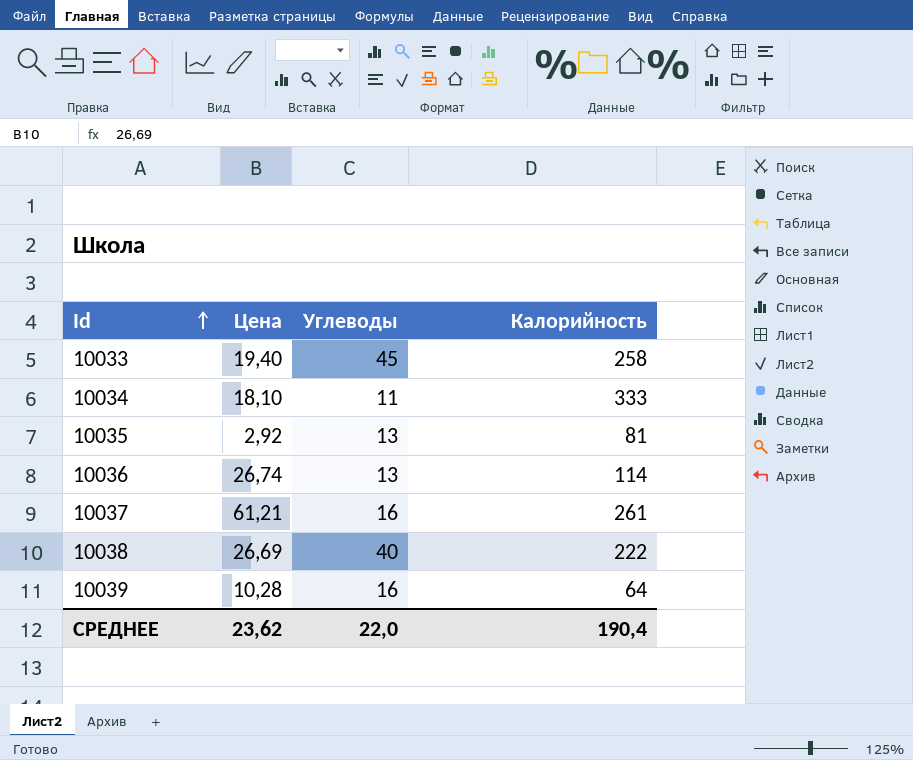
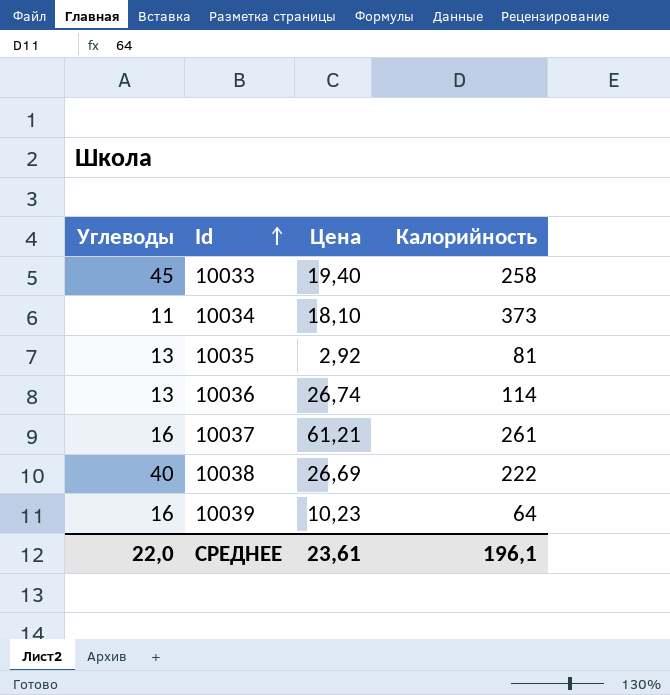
column Углеводы | position: 3 -> 1
10034 | Калорийность: 333 -> 373
10039 | Цена: 10,28 -> 10,23
СРЕДНЕЕ | Цена: 23,62 -> 23,61
СРЕДНЕЕ | Калорийность: 190,4 -> 196,1

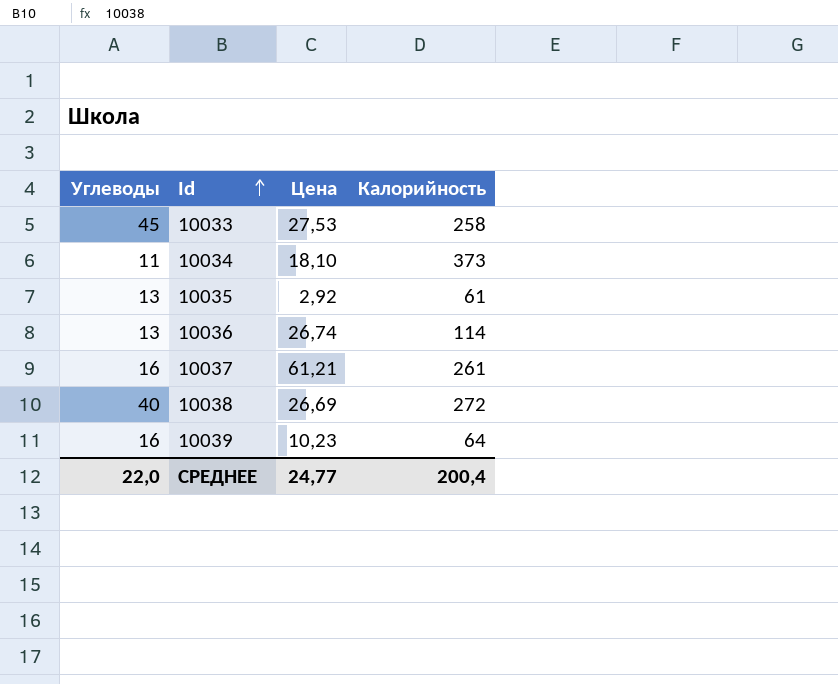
10033 | Цена: 19,40 -> 27,53
10035 | Калорийность: 81 -> 61
10038 | Калорийность: 222 -> 272
СРЕДНЕЕ | Цена: 23,61 -> 24,77
СРЕДНЕЕ | Калорийность: 196,1 -> 200,4

